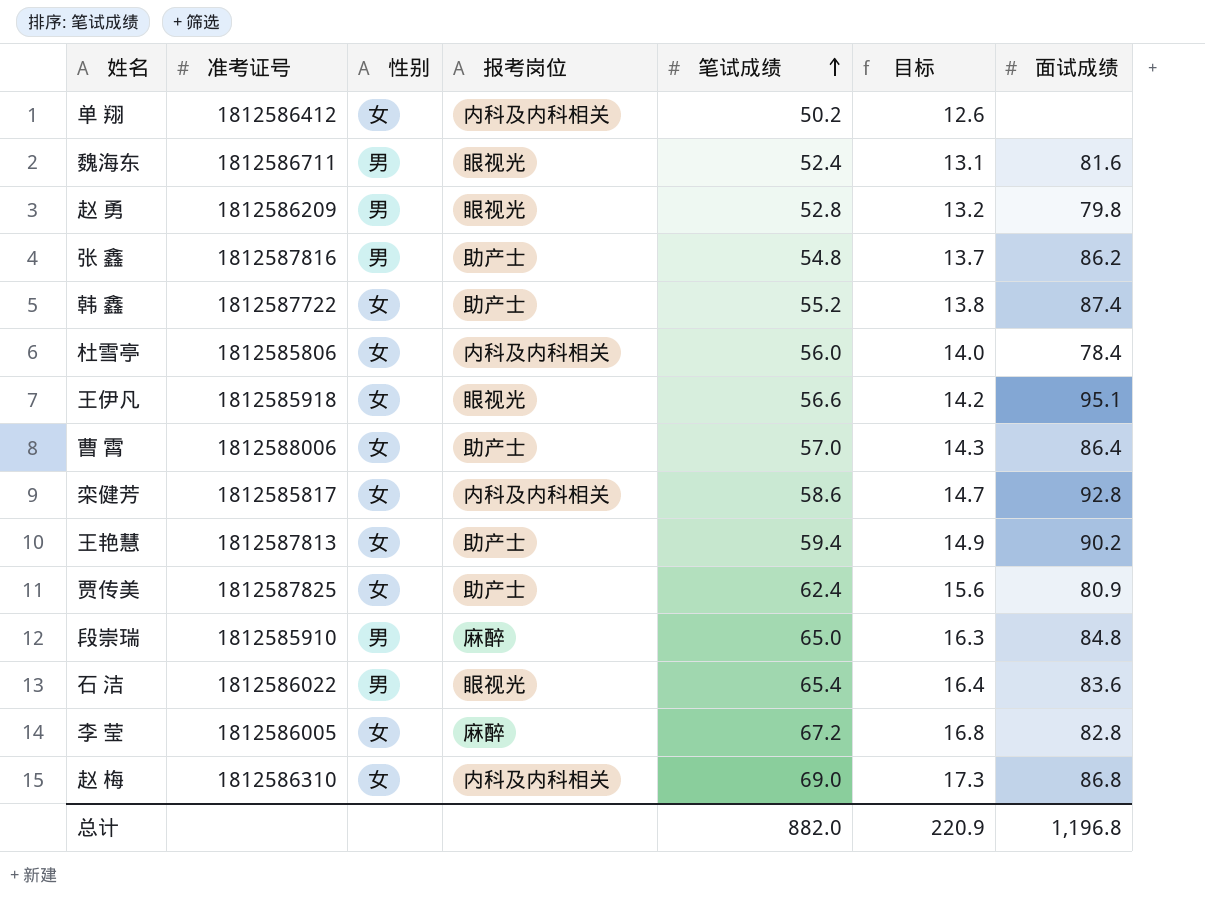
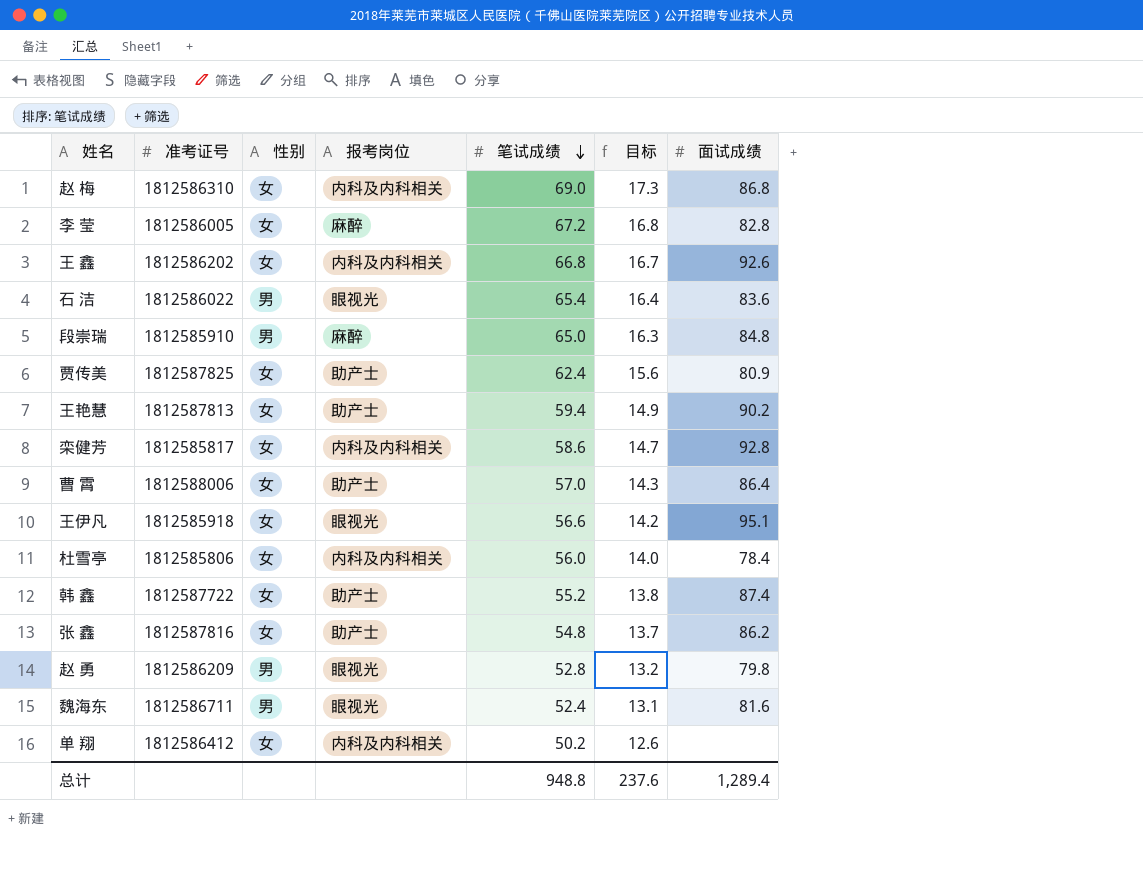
row order: 笔试成绩 ascending -> 笔试成绩 descending
row 王 鑫: none -> 1812586202 | 女 | 内科及内科相关 | 66.8 | 16.7 | 92.6
张 鑫 | 性别: 男 -> 女
总计 | 笔试成绩: 882.0 -> 948.8
总计 | 目标: 220.9 -> 237.6
总计 | 面试成绩: 1,196.8 -> 1,289.4

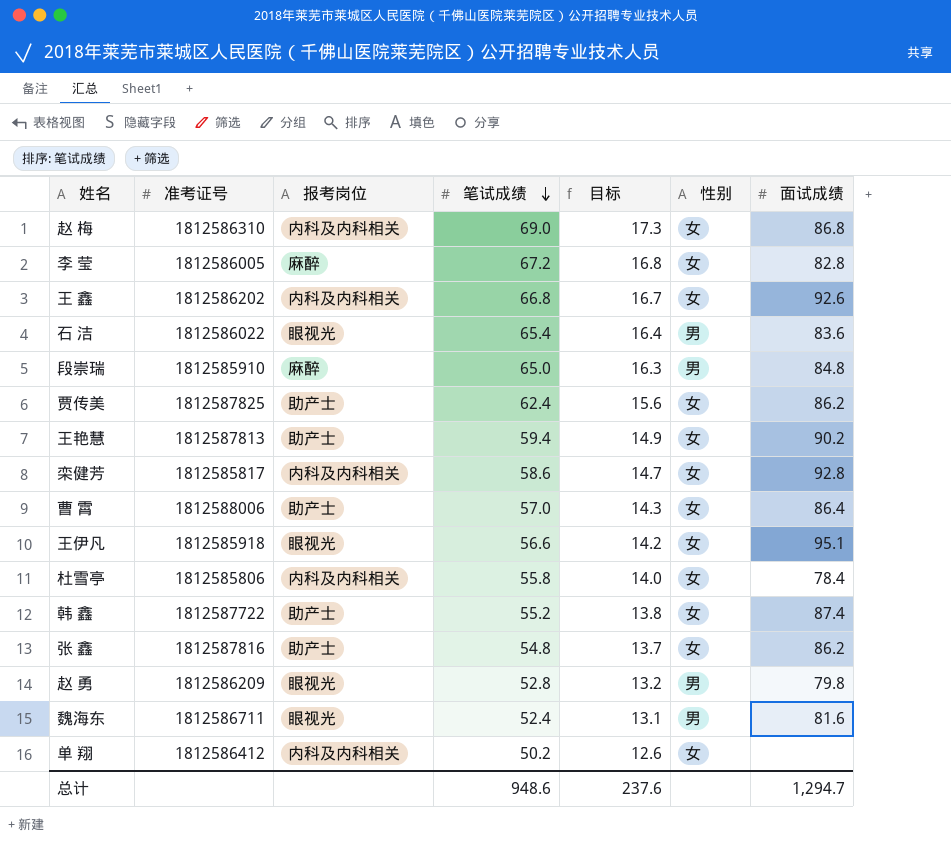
column 性别 | position: 3 -> 6
贾传美 | 面试成绩: 80.9 -> 86.2
杜雪亭 | 笔试成绩: 56.0 -> 55.8
总计 | 笔试成绩: 948.8 -> 948.6
总计 | 面试成绩: 1,289.4 -> 1,294.7

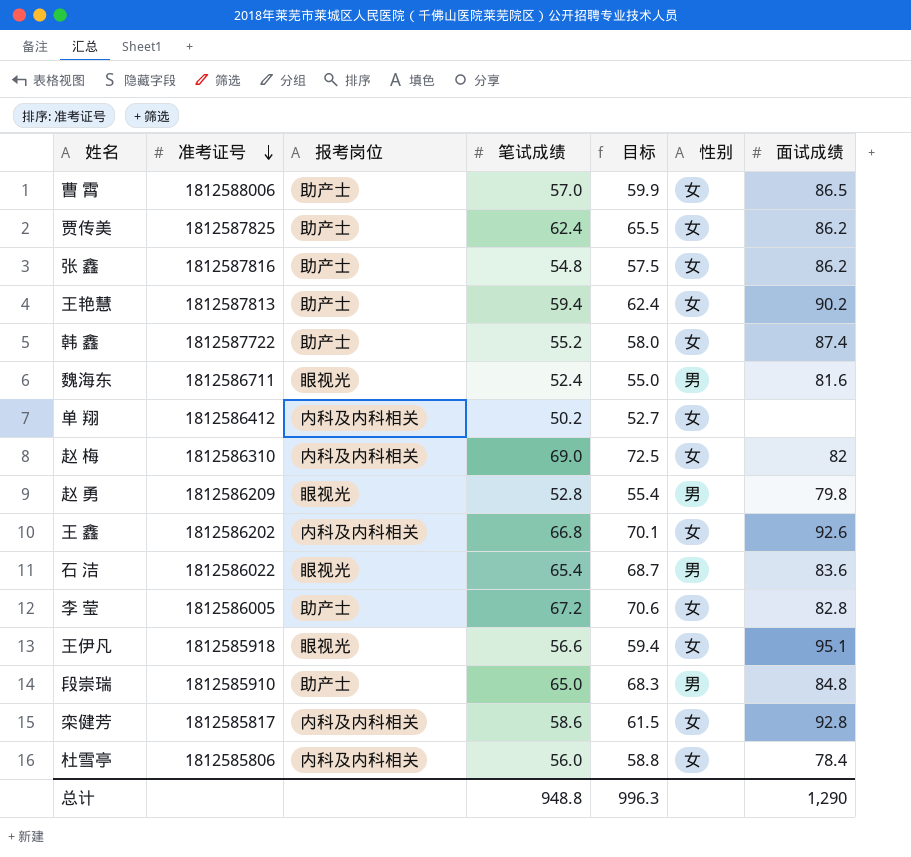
row order: 笔试成绩 descending -> 准考证号 descending
column 目标 | formula: [笔试成绩] * 0.25 -> [笔试成绩] * 1.05
曹 霄 | 面试成绩: 86.4 -> 86.5
赵 梅 | 面试成绩: 86.8 -> 82
李 莹 | 报考岗位: 麻醉 -> 助产士
段崇瑞 | 报考岗位: 麻醉 -> 助产士
杜雪亭 | 笔试成绩: 55.8 -> 56.0
总计 | 笔试成绩: 948.6 -> 948.8
总计 | 目标: 237.6 -> 996.3
总计 | 面试成绩: 1,294.7 -> 1,290

